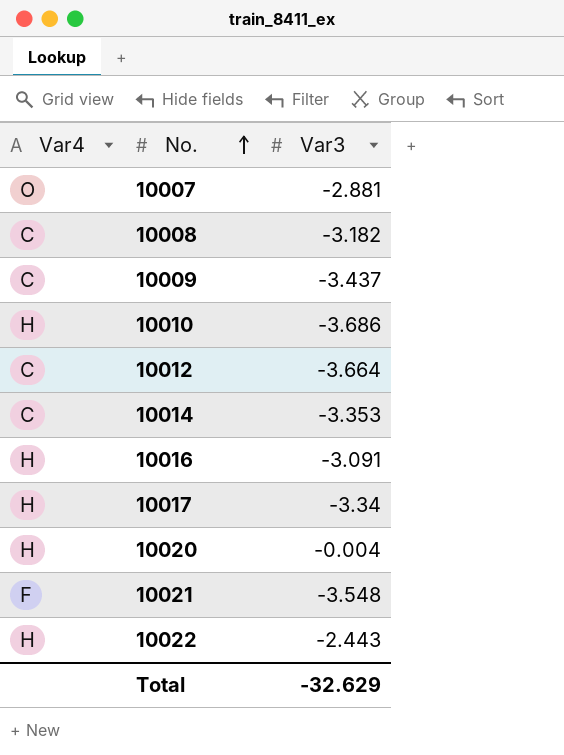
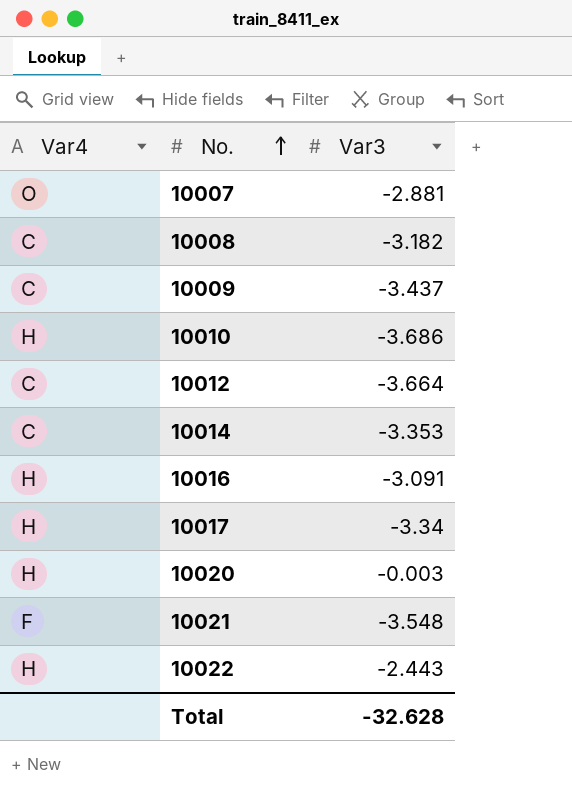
10020 | Var3: -0.004 -> -0.003
Total | Var3: -32.629 -> -32.628

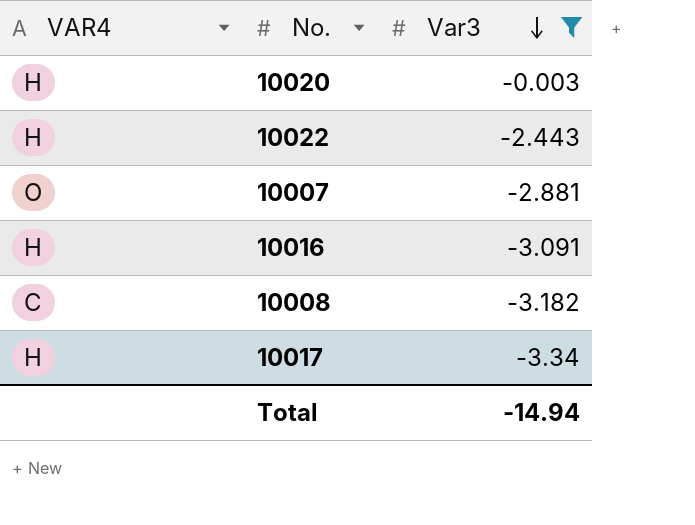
filter: none -> Var3 >= -3.34
row order: No. ascending -> Var3 descending
column name: Var4 -> VAR4
Total | Var3: -32.628 -> -14.94

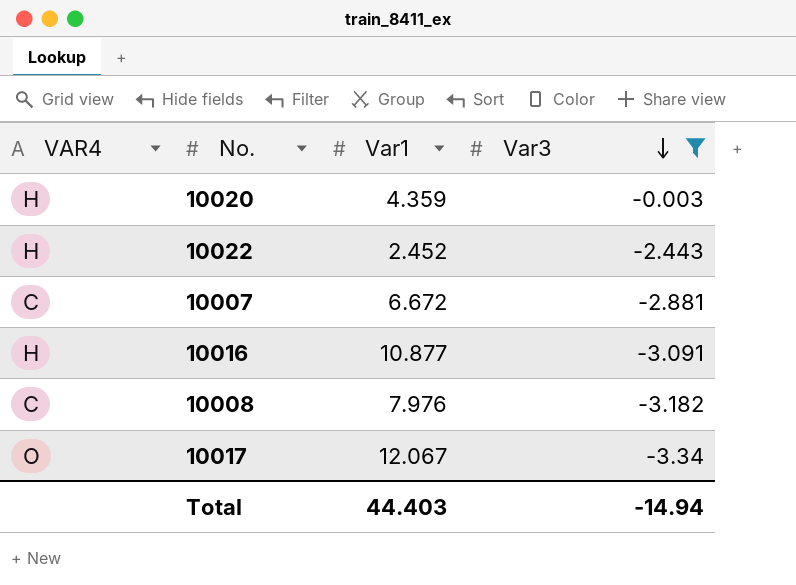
column Var1 | position: none -> 3
10007 | VAR4: O -> C
10017 | VAR4: H -> O

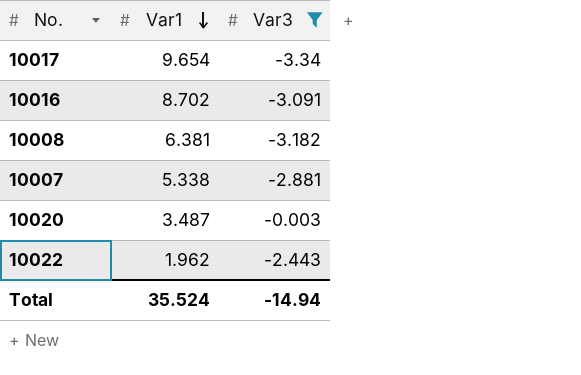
row order: Var3 descending -> Var1 descending
column VAR4 | position: 1 -> none
10017 | Var1: 12.067 -> 9.654
10016 | Var1: 10.877 -> 8.702
10008 | Var1: 7.976 -> 6.381
10007 | Var1: 6.672 -> 5.338
10020 | Var1: 4.359 -> 3.487
10022 | Var1: 2.452 -> 1.962
Total | Var1: 44.403 -> 35.524

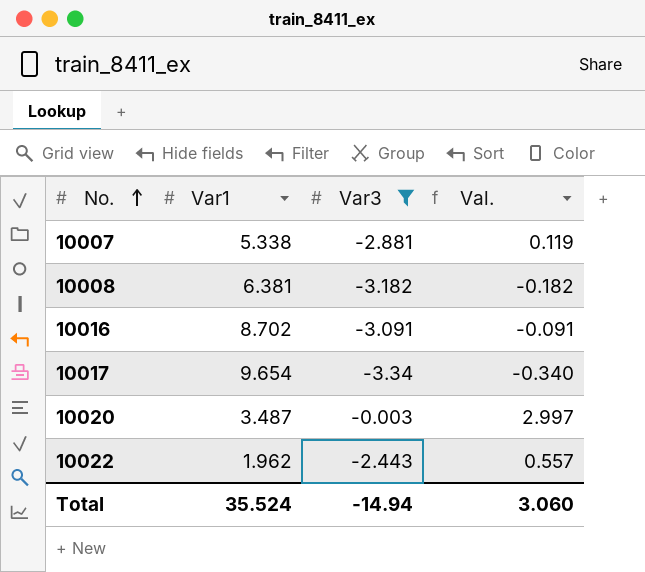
row order: Var1 descending -> No. ascending
column Val. | formula: none -> [Var3] + 3

